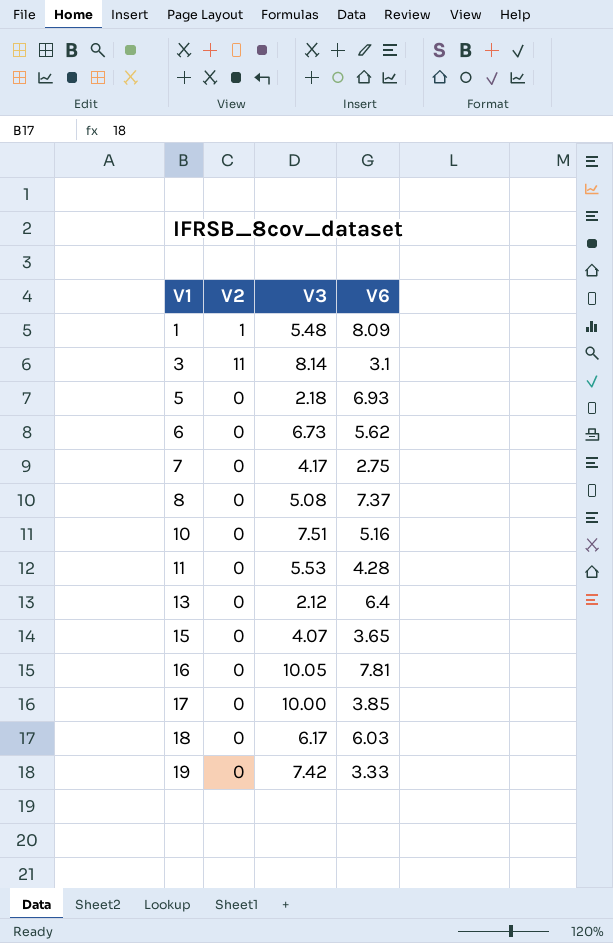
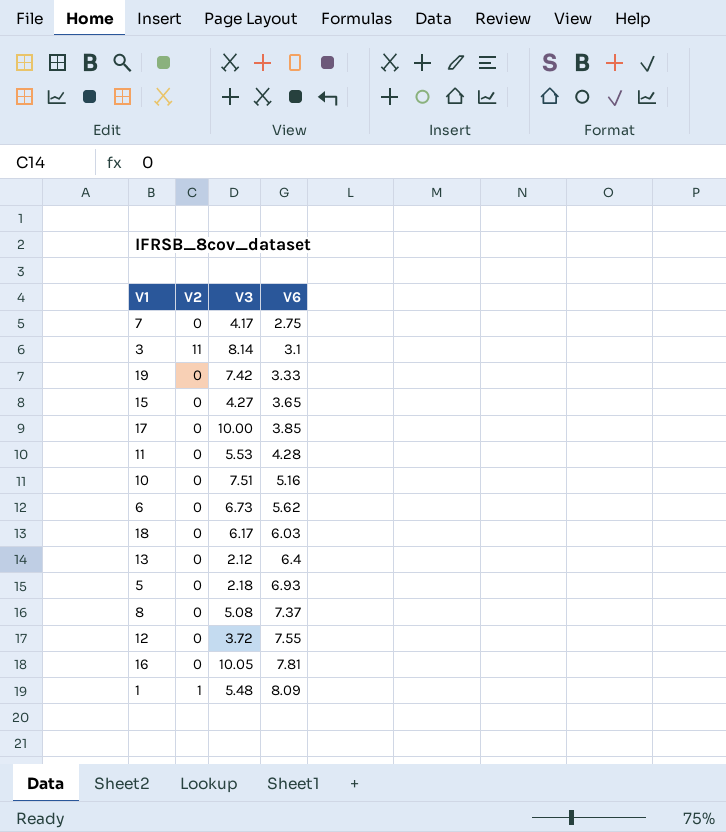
row order: V1 ascending -> V6 ascending
15 | V3: 4.07 -> 4.27
row 12: none -> 0 | 3.72 | 7.55

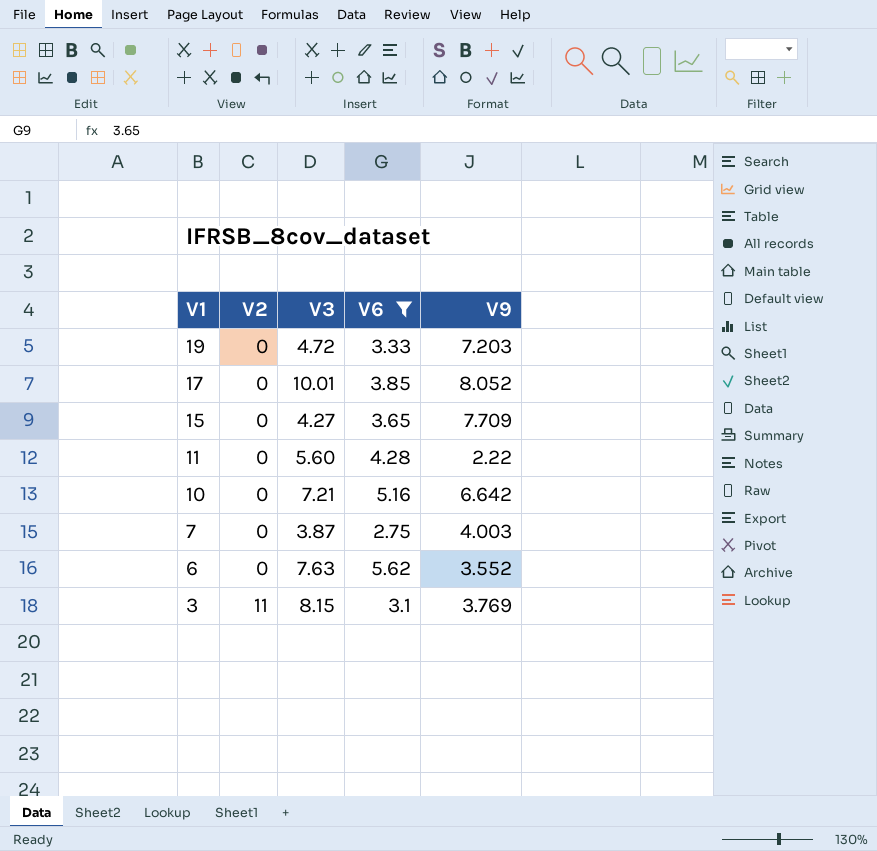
filter: none -> V6 <= 5.62
row order: V6 ascending -> V1 descending
column V9 | position: none -> 5
19 | V3: 7.42 -> 4.72
17 | V3: 10.00 -> 10.01
11 | V3: 5.53 -> 5.60
10 | V3: 7.51 -> 7.21
7 | V3: 4.17 -> 3.87
6 | V3: 6.73 -> 7.63
3 | V3: 8.14 -> 8.15

